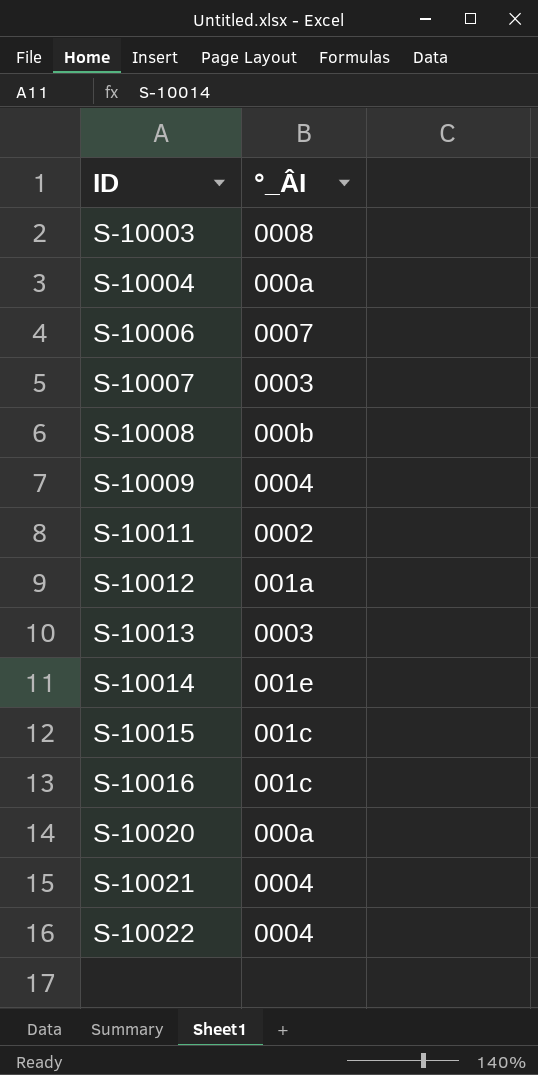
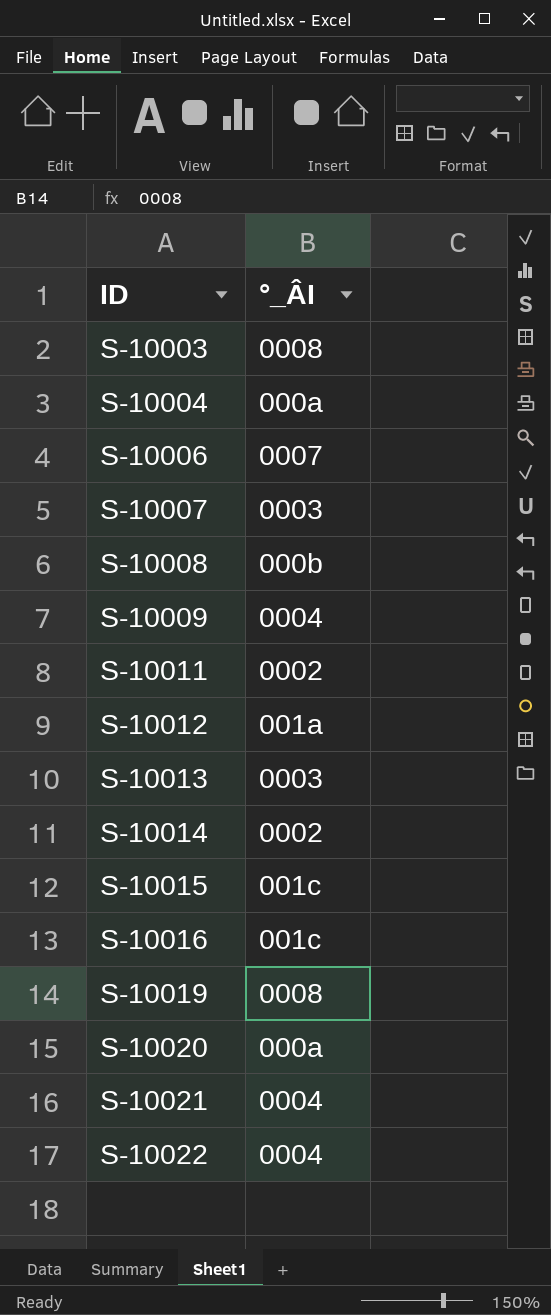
S-10014 | °_ÂI: 001e -> 0002
row S-10019: none -> 0008

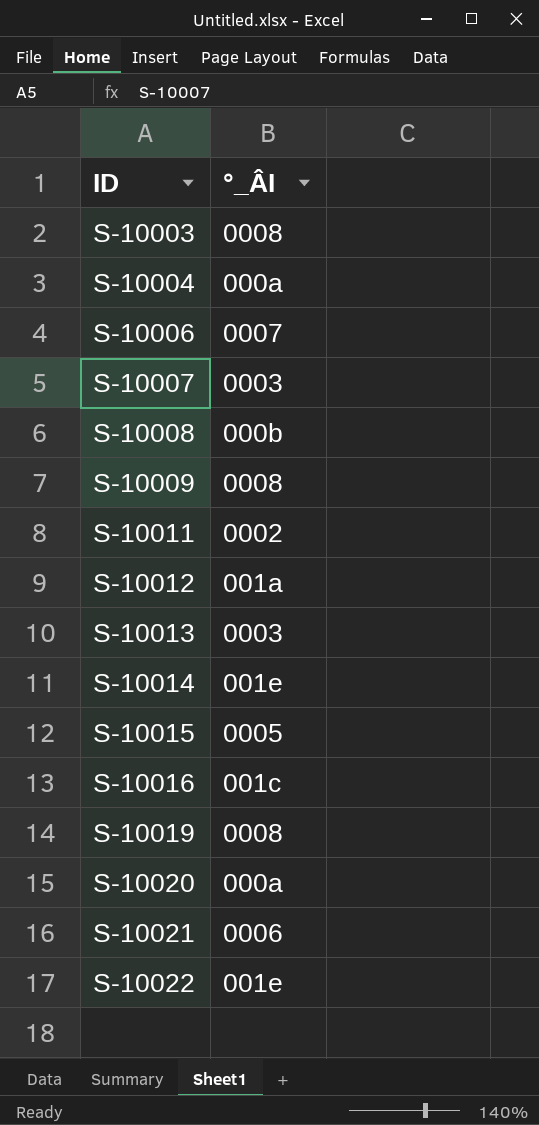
S-10009 | °_ÂI: 0004 -> 0008
S-10014 | °_ÂI: 0002 -> 001e
S-10015 | °_ÂI: 001c -> 0005
S-10021 | °_ÂI: 0004 -> 0006
S-10022 | °_ÂI: 0004 -> 001e

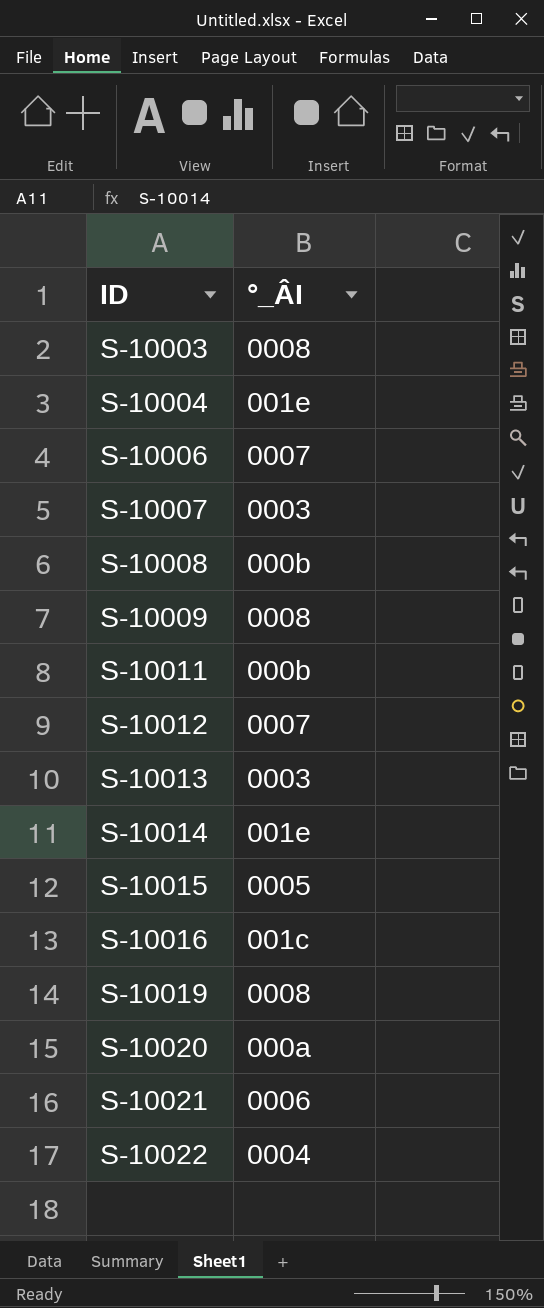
S-10004 | °_ÂI: 000a -> 001e
S-10011 | °_ÂI: 0002 -> 000b
S-10012 | °_ÂI: 001a -> 0007
S-10022 | °_ÂI: 001e -> 0004

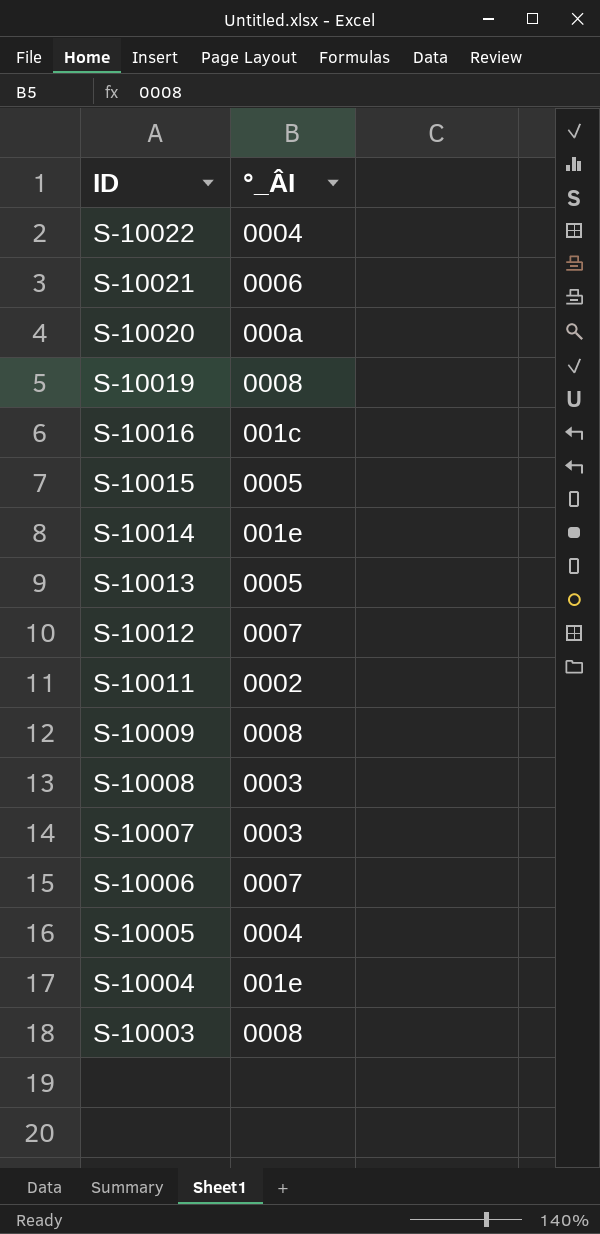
row order: ID ascending -> ID descending
S-10013 | °_ÂI: 0003 -> 0005
S-10011 | °_ÂI: 000b -> 0002
S-10008 | °_ÂI: 000b -> 0003
row S-10005: none -> 0004

